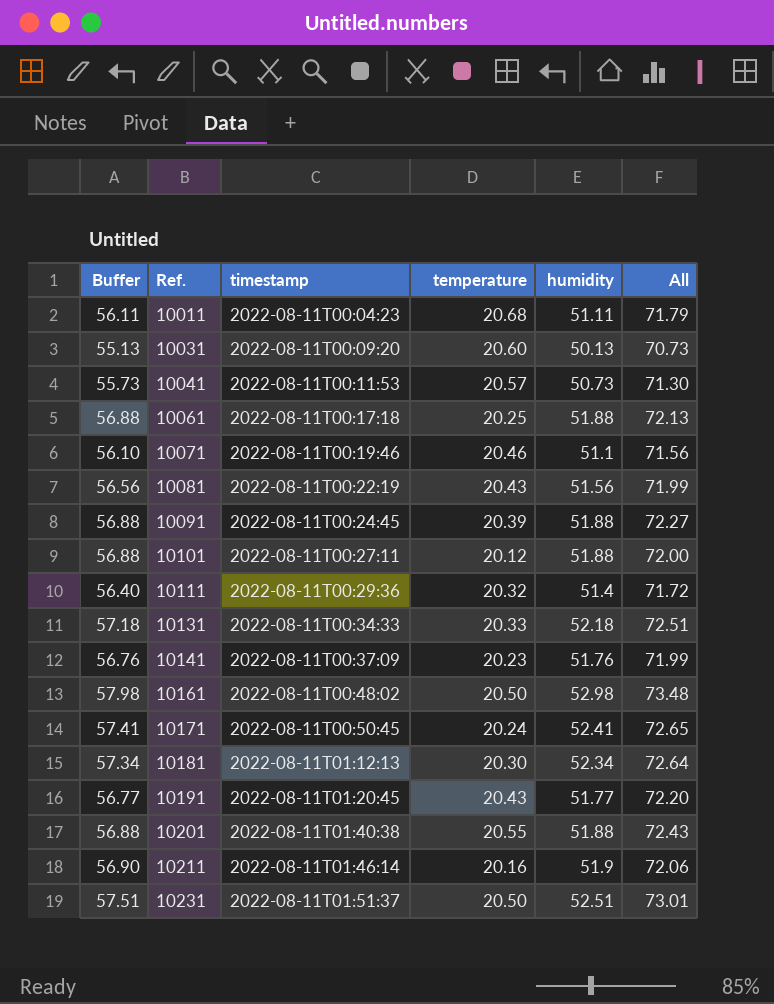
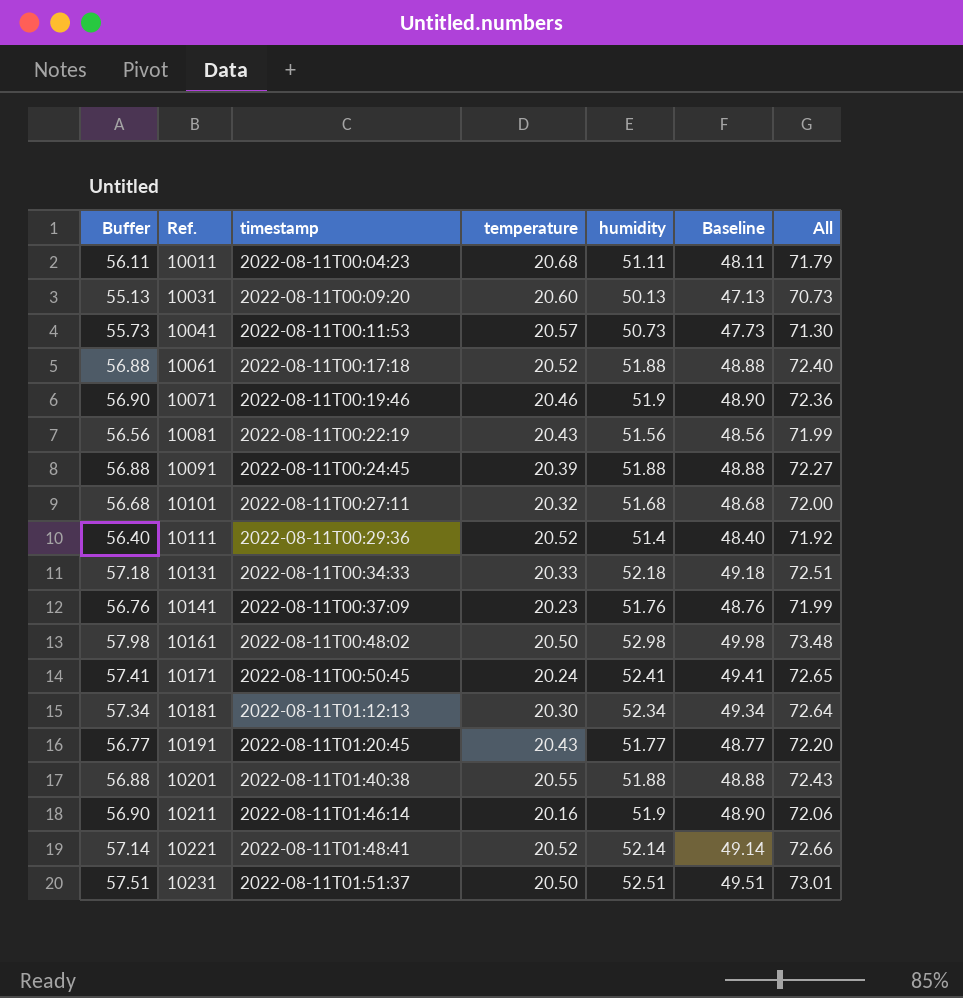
column Baseline | formula: none -> [humidity] - 3
10061 | temperature: 20.25 -> 20.52
10061 | All: 72.13 -> 72.40
10071 | Buffer: 56.10 -> 56.90
10071 | humidity: 51.1 -> 51.9
10071 | All: 71.56 -> 72.36
10101 | Buffer: 56.88 -> 56.68
10101 | temperature: 20.12 -> 20.32
10101 | humidity: 51.88 -> 51.68
10111 | temperature: 20.32 -> 20.52
10111 | All: 71.72 -> 71.92
row 10221: none -> 57.14 | 2022-08-11T01:48:41 | 20.52 | 52.14 | 49.14 | 72.66

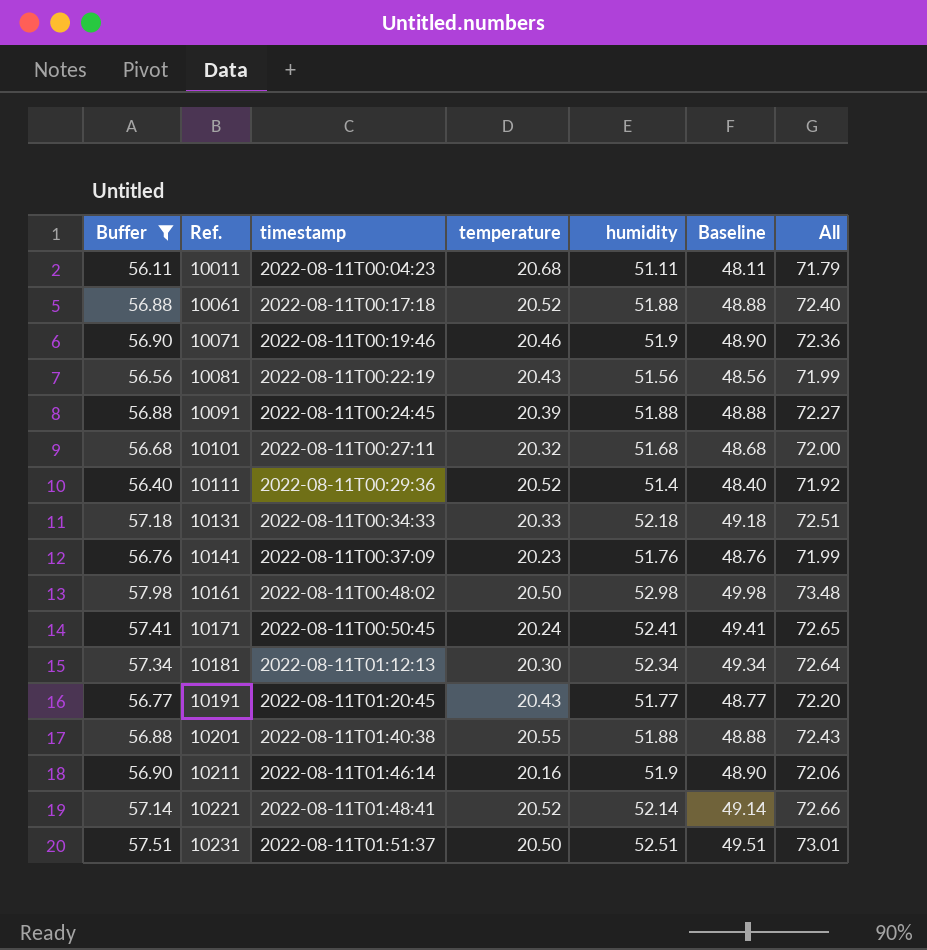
filter: none -> Buffer >= 56.11

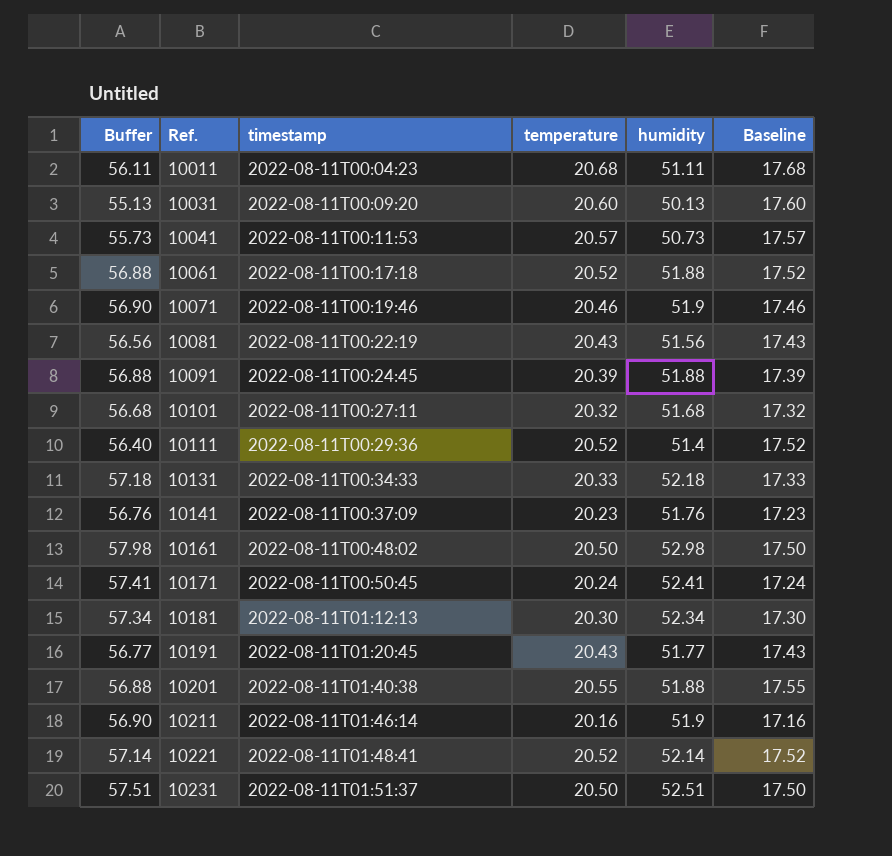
filter: Buffer >= 56.11 -> none
column All | formula: [temperature] + [humidity] -> none
column Baseline | formula: [humidity] - 3 -> [temperature] - 3

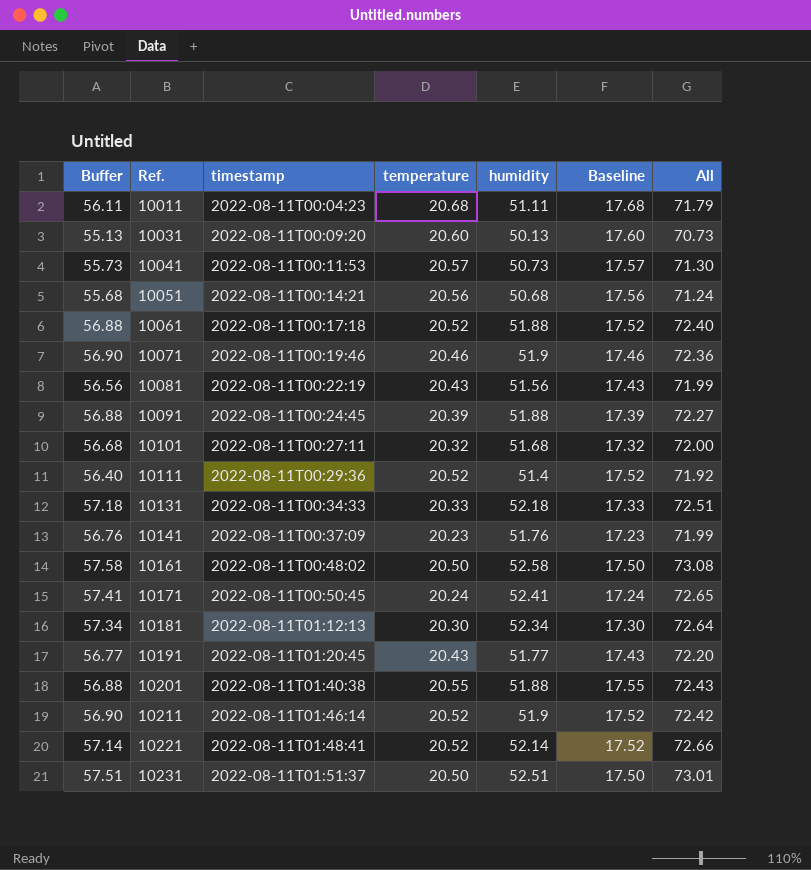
column All | formula: none -> [temperature] + [humidity]
row 10051: none -> 55.68 | 2022-08-11T00:14:21 | 20.56 | 50.68 | 17.56 | 71.24
10161 | Buffer: 57.98 -> 57.58
10161 | humidity: 52.98 -> 52.58
10211 | temperature: 20.16 -> 20.52
10211 | Baseline: 17.16 -> 17.52

